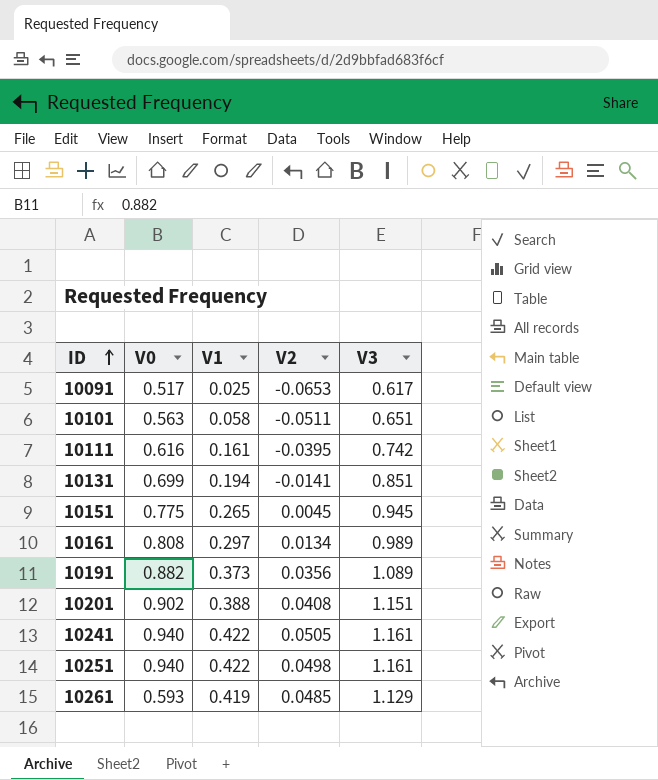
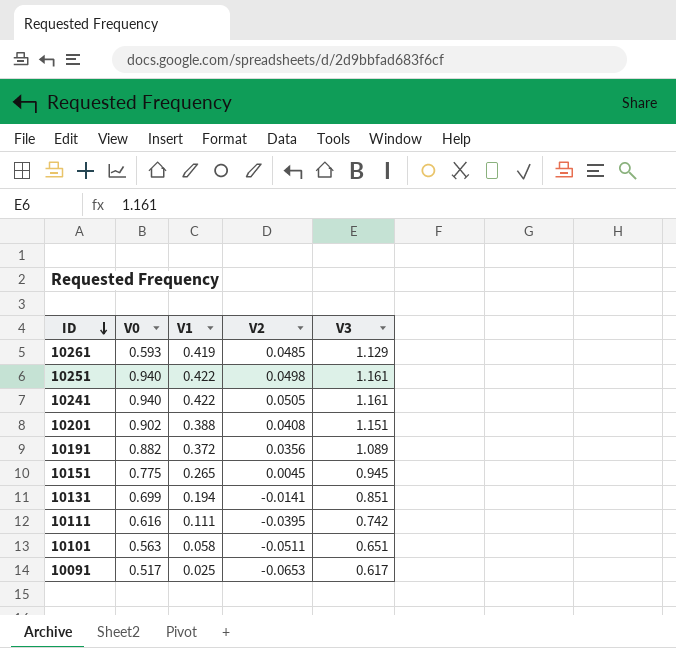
row order: ID ascending -> ID descending
row 10161: 0.808 | 0.297 | 0.0134 | 0.989 -> none
10191 | V1: 0.373 -> 0.372
10111 | V1: 0.161 -> 0.111

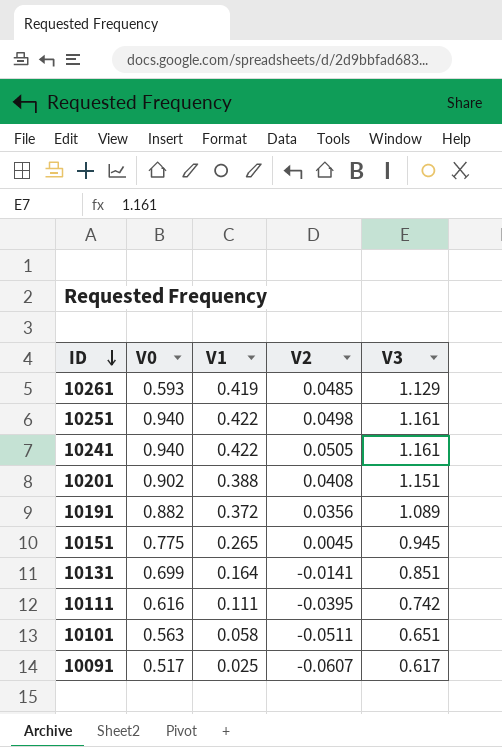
10131 | V1: 0.194 -> 0.164
10091 | V2: -0.0653 -> -0.0607

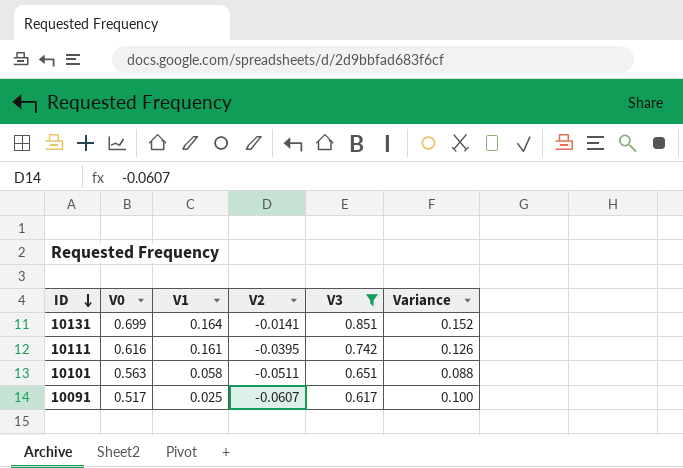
filter: none -> V3 <= 0.851
column Variance | formula: none -> [V3] - [V0]
10111 | V1: 0.111 -> 0.161

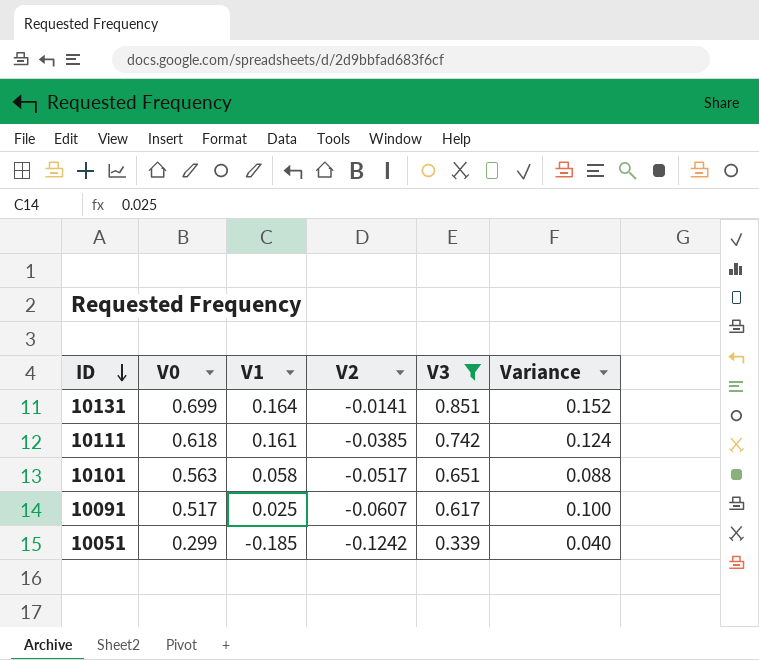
10111 | V0: 0.616 -> 0.618
10111 | V2: -0.0395 -> -0.0385
10111 | Variance: 0.126 -> 0.124
10101 | V2: -0.0511 -> -0.0517
row 10051: none -> 0.299 | -0.185 | -0.1242 | 0.339 | 0.040

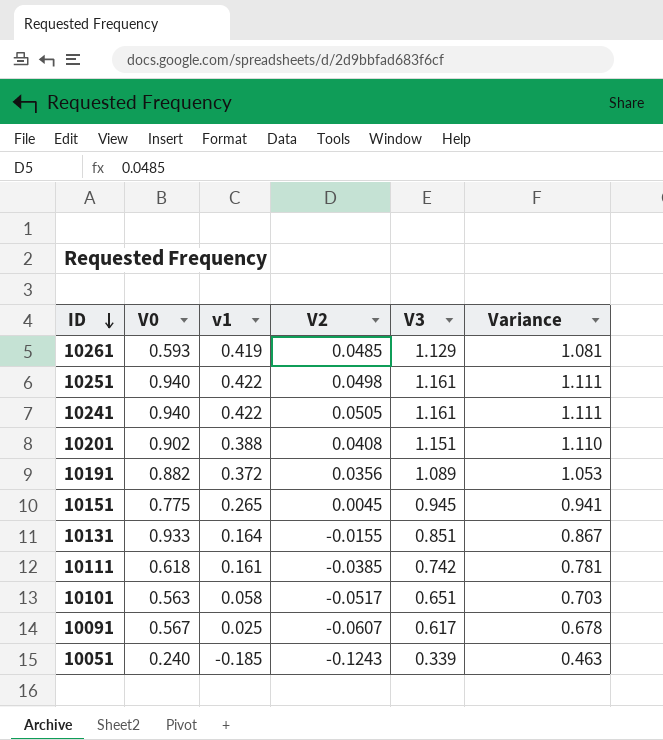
filter: V3 <= 0.851 -> none
column name: V1 -> v1
column Variance | formula: [V3] - [V0] -> [V3] - [V2]
10131 | V0: 0.699 -> 0.933
10131 | V2: -0.0141 -> -0.0155
10091 | V0: 0.517 -> 0.567
10051 | V0: 0.299 -> 0.240
10051 | V2: -0.1242 -> -0.1243

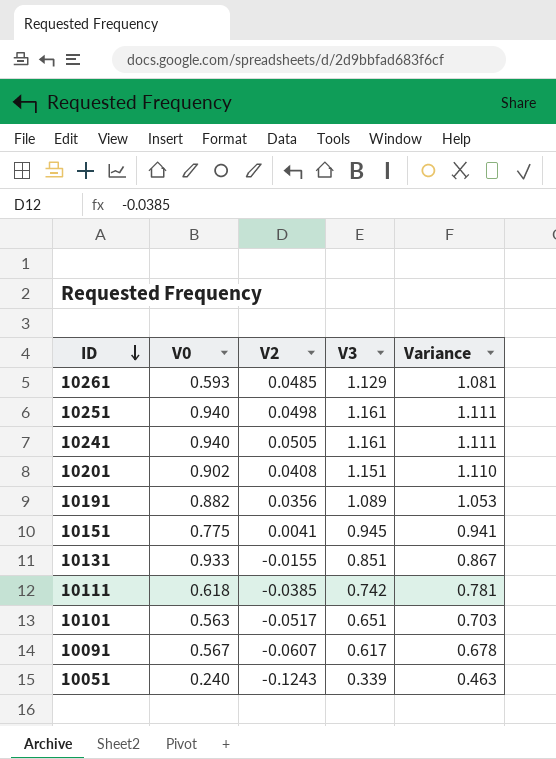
column v1 | position: 3 -> none
10151 | V2: 0.0045 -> 0.0041

